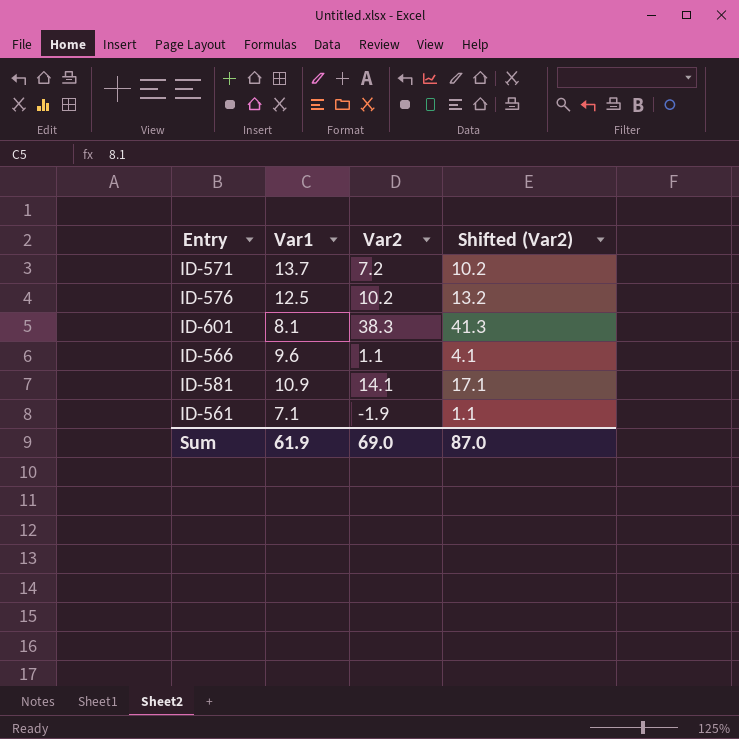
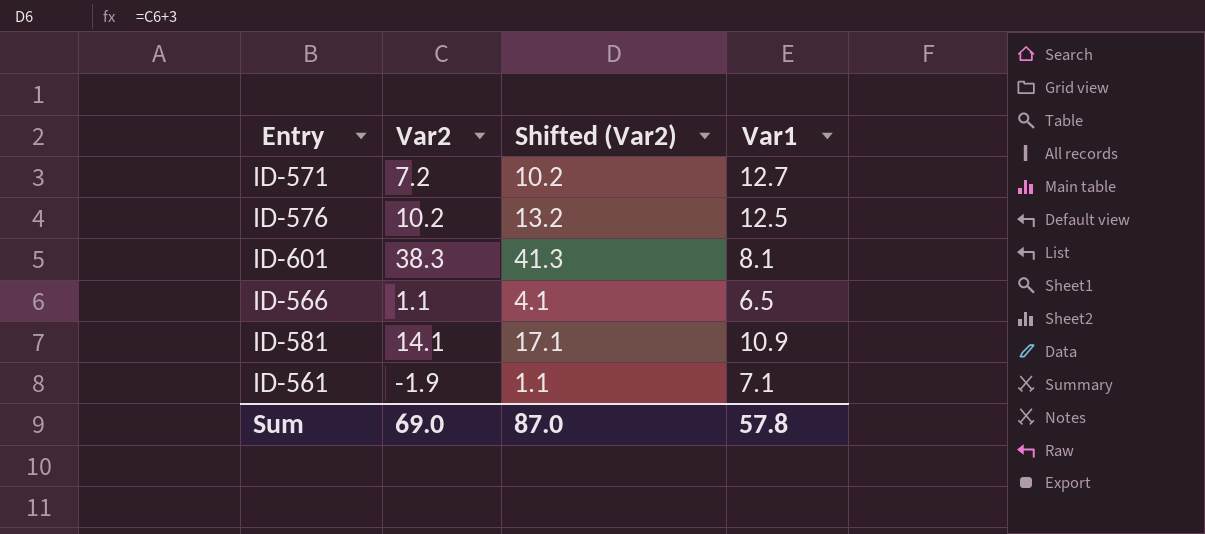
column Var1 | position: 2 -> 4
ID-571 | Var1: 13.7 -> 12.7
ID-566 | Var1: 9.6 -> 6.5
Sum | Var1: 61.9 -> 57.8

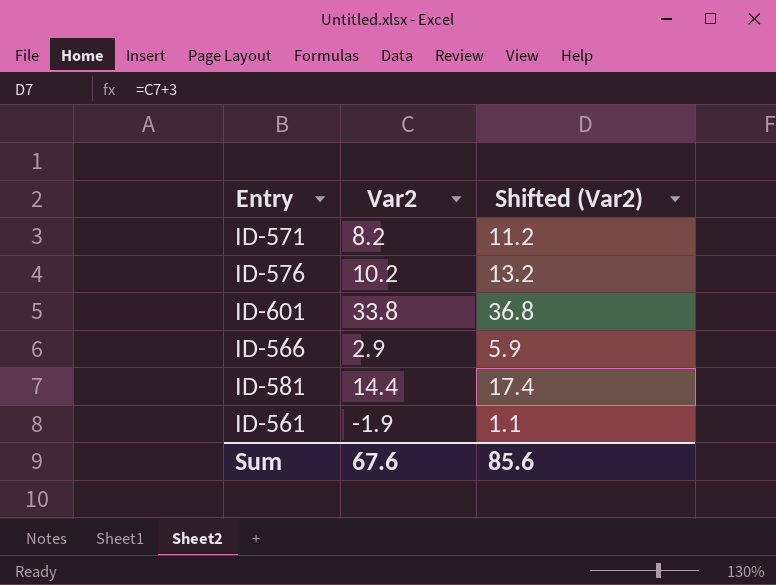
column Var1 | position: 4 -> none
ID-571 | Var2: 7.2 -> 8.2
ID-571 | Shifted (Var2): 10.2 -> 11.2
ID-601 | Var2: 38.3 -> 33.8
ID-601 | Shifted (Var2): 41.3 -> 36.8
ID-566 | Var2: 1.1 -> 2.9
ID-566 | Shifted (Var2): 4.1 -> 5.9
ID-581 | Var2: 14.1 -> 14.4
ID-581 | Shifted (Var2): 17.1 -> 17.4
Sum | Var2: 69.0 -> 67.6
Sum | Shifted (Var2): 87.0 -> 85.6

